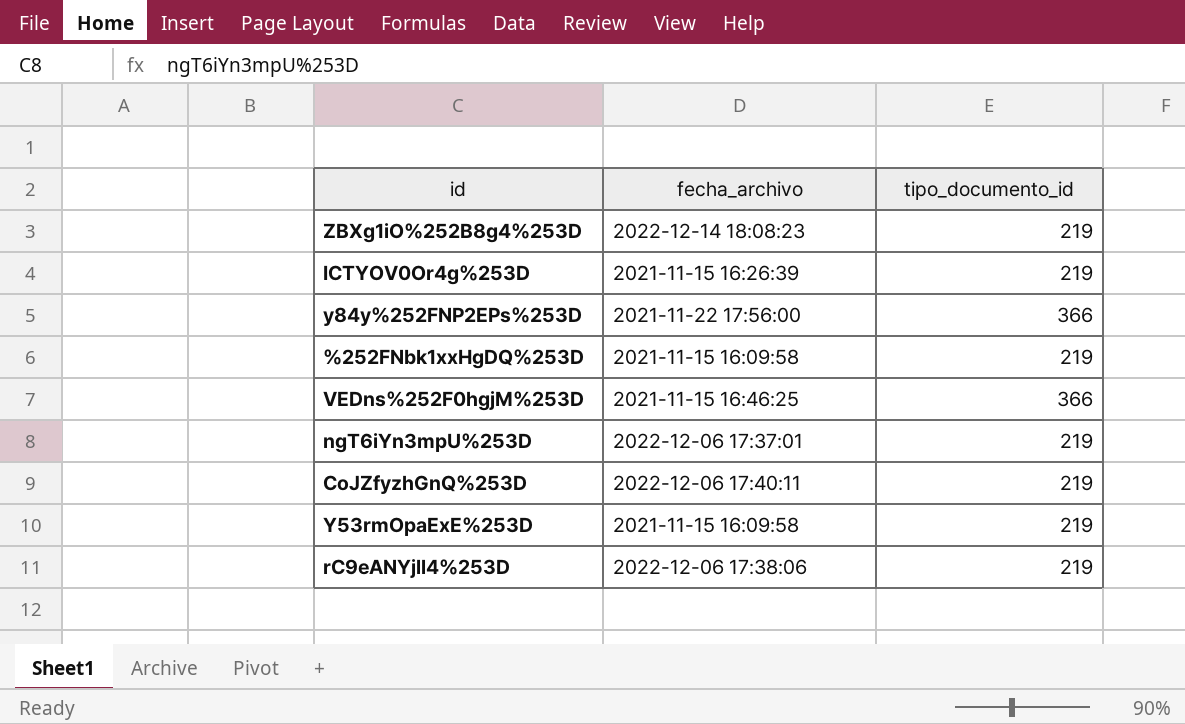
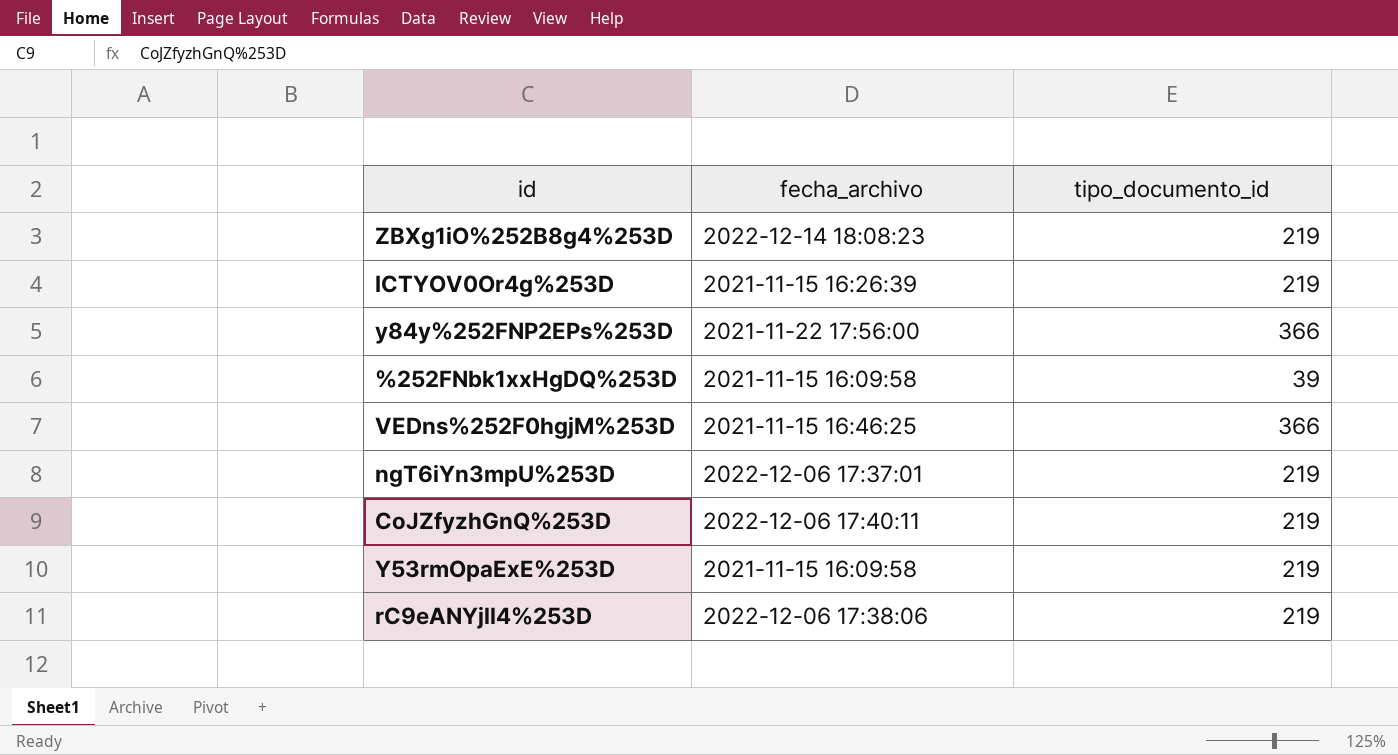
%252FNbk1xxHgDQ%253D | tipo_documento_id: 219 -> 39

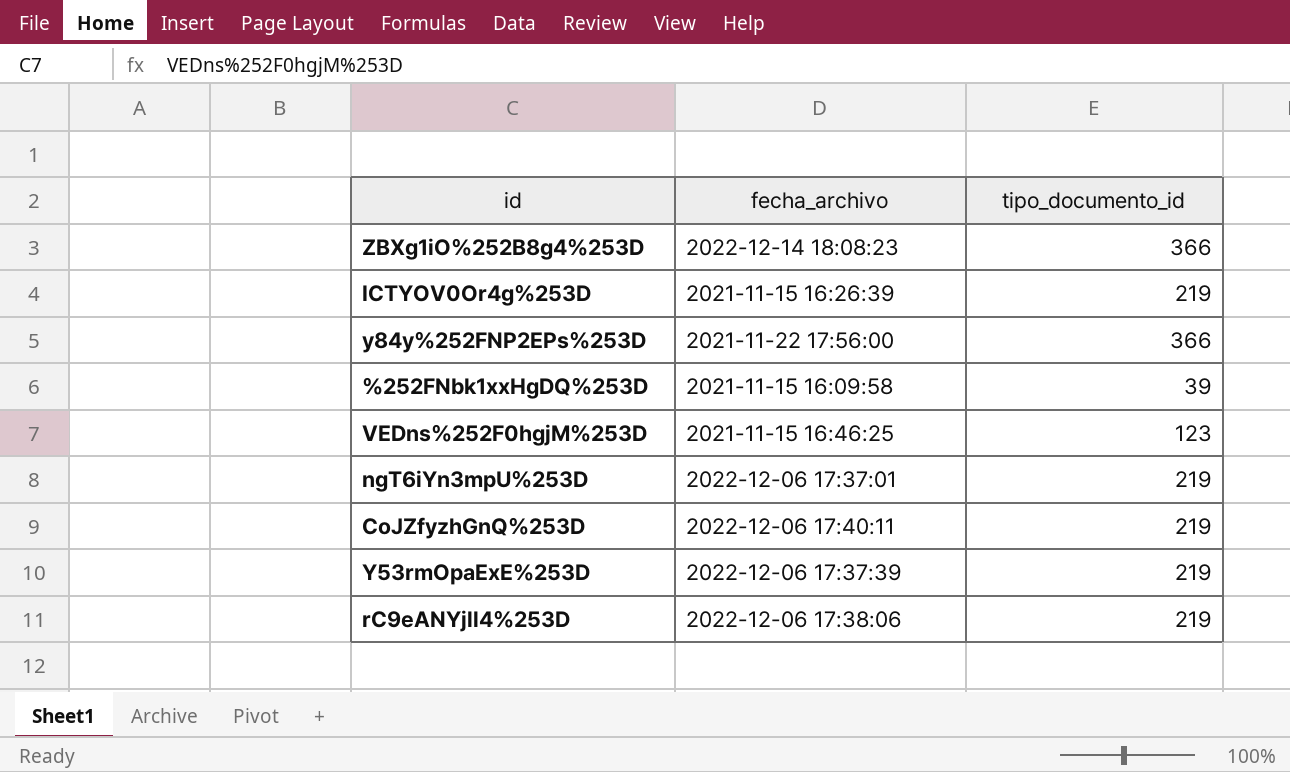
ZBXg1iO%252B8g4%253D | tipo_documento_id: 219 -> 366
VEDns%252F0hgjM%253D | tipo_documento_id: 366 -> 123
Y53rmOpaExE%253D | fecha_archivo: 2021-11-15 16:09:58 -> 2022-12-06 17:37:39

